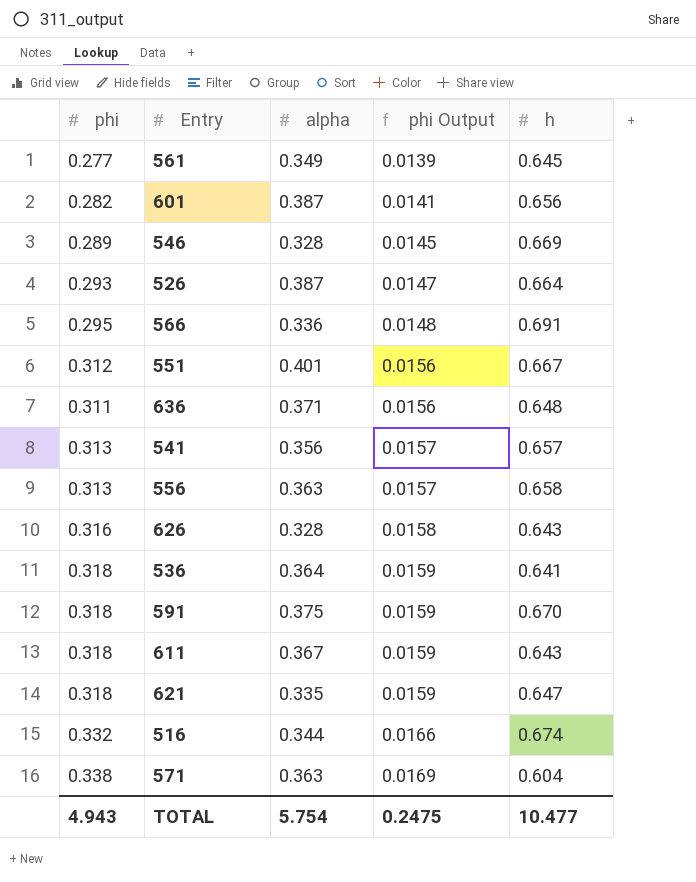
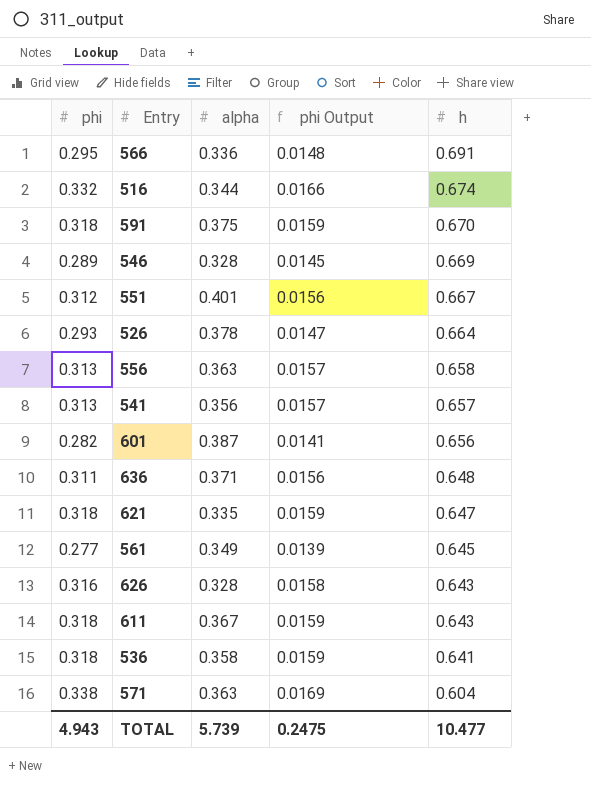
row order: phi Output ascending -> h descending
526 | alpha: 0.387 -> 0.378
536 | alpha: 0.364 -> 0.358
TOTAL | alpha: 5.754 -> 5.739

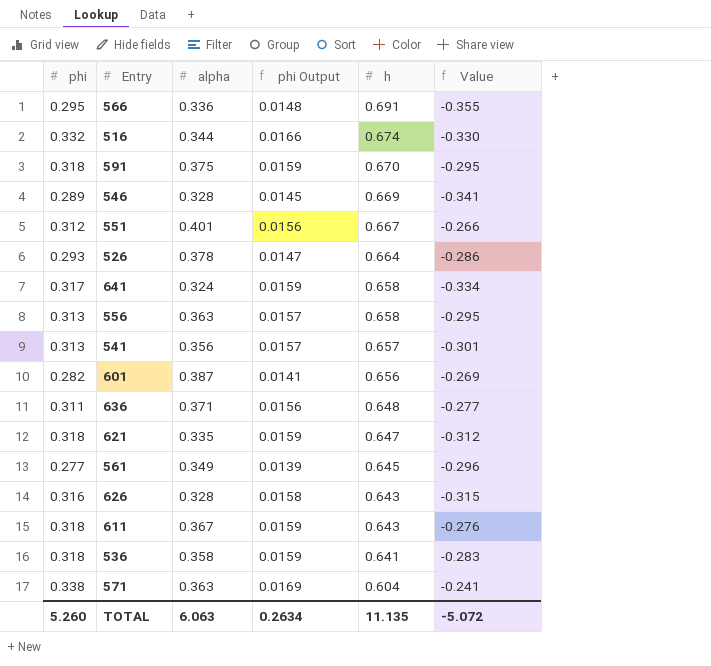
column Value | formula: none -> [alpha] - [h]
row 641: none -> 0.317 | 0.324 | 0.0159 | 0.658 | -0.334
TOTAL | phi: 4.943 -> 5.260
TOTAL | alpha: 5.739 -> 6.063
TOTAL | phi Output: 0.2475 -> 0.2634
TOTAL | h: 10.477 -> 11.135

